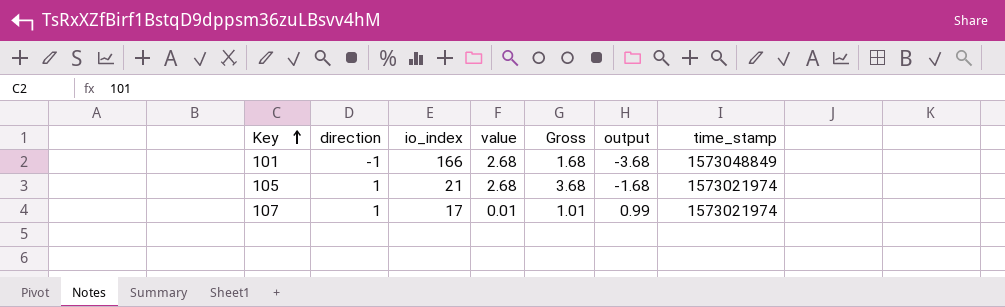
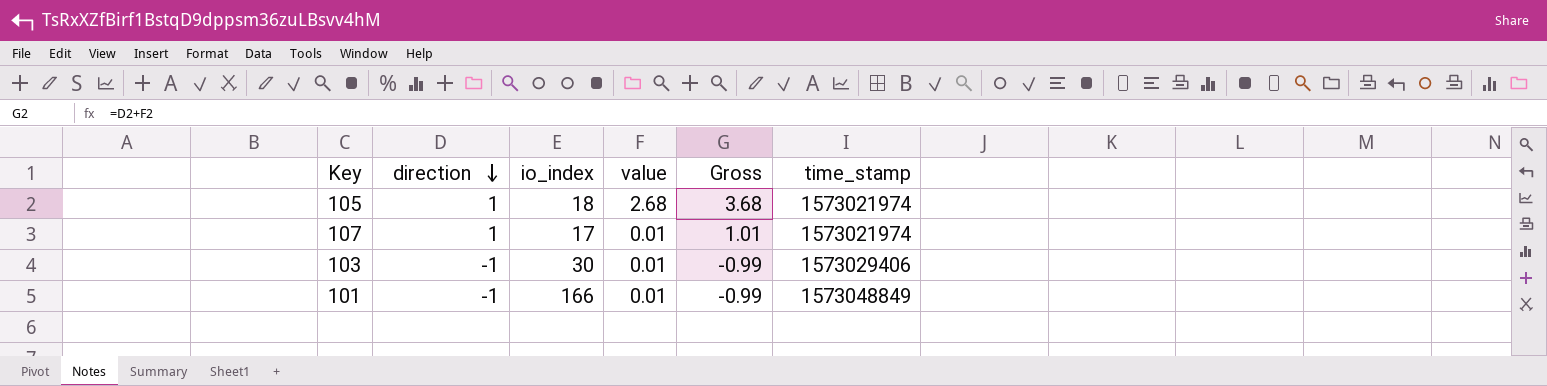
row order: Key ascending -> direction descending
column output | formula: [direction] - [value] -> none
105 | io_index: 21 -> 18
row 103: none -> -1 | 30 | 0.01 | -0.99 | 1573029406
101 | value: 2.68 -> 0.01
101 | Gross: 1.68 -> -0.99

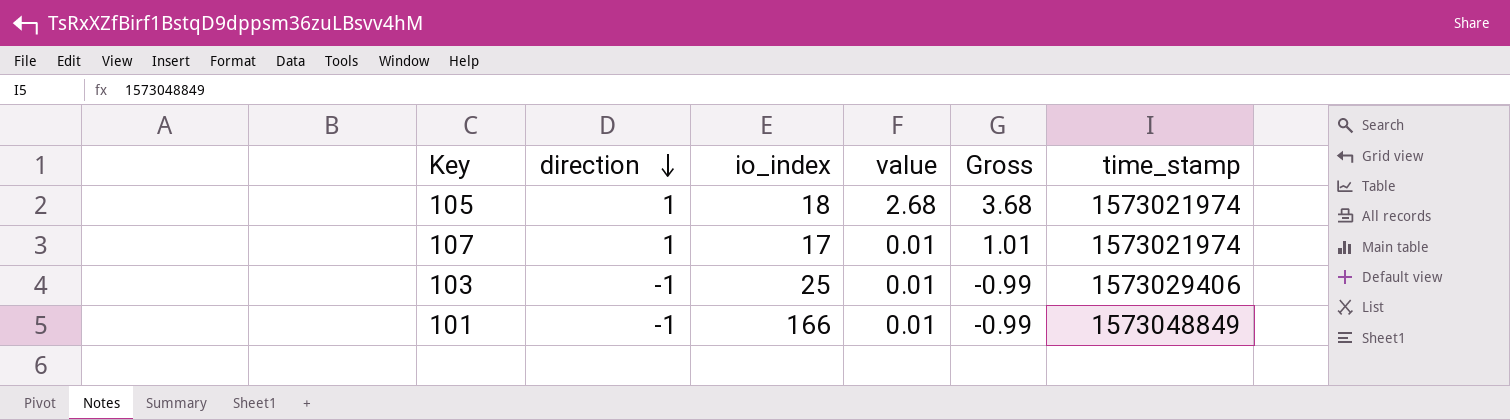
103 | io_index: 30 -> 25

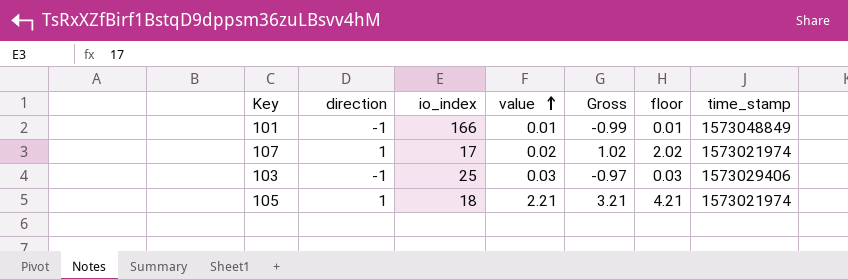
row order: direction descending -> value ascending
column floor | formula: none -> [Gross] + 1
107 | value: 0.01 -> 0.02
107 | Gross: 1.01 -> 1.02
103 | value: 0.01 -> 0.03
103 | Gross: -0.99 -> -0.97
105 | value: 2.68 -> 2.21
105 | Gross: 3.68 -> 3.21

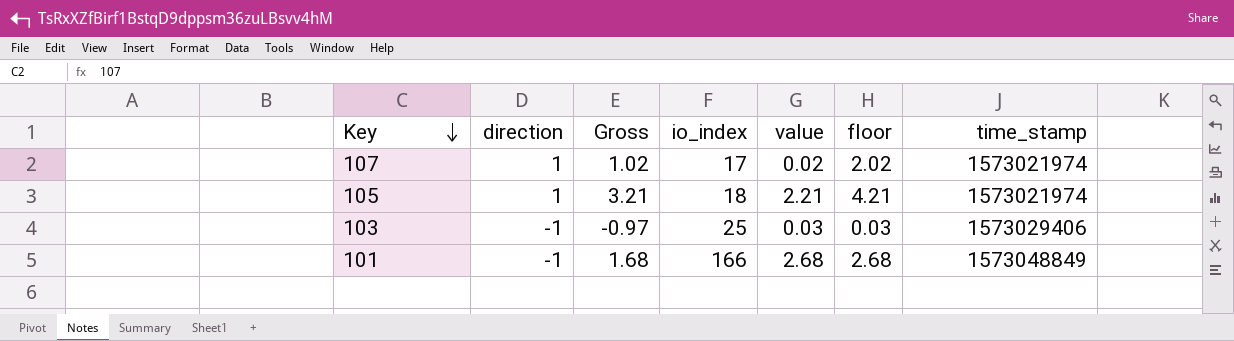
row order: value ascending -> Key descending
column Gross | position: 5 -> 3
101 | Gross: -0.99 -> 1.68
101 | value: 0.01 -> 2.68
101 | floor: 0.01 -> 2.68

